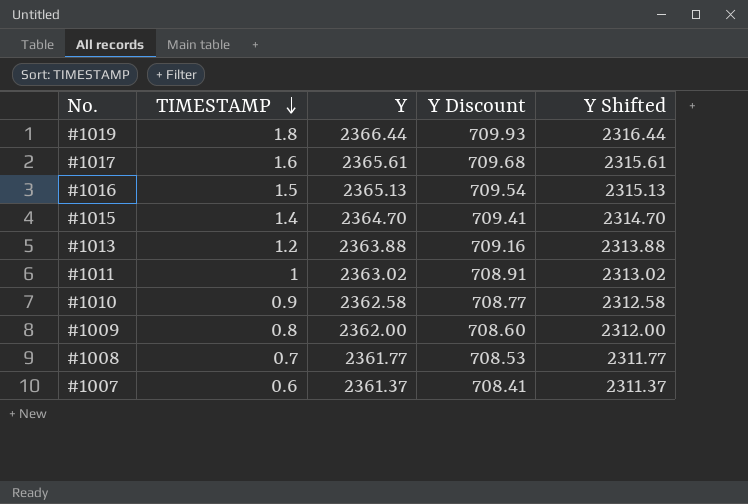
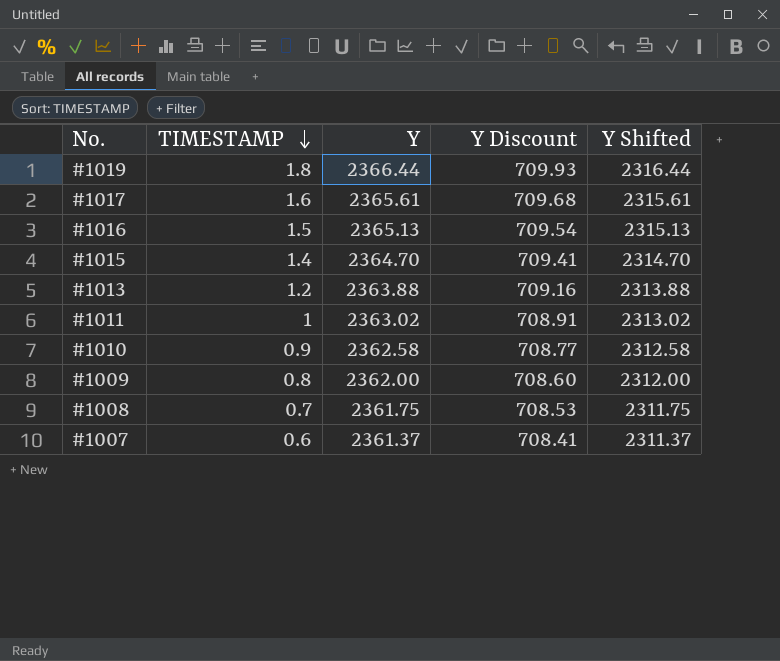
#1008 | Y: 2361.77 -> 2361.75
#1008 | Y Shifted: 2311.77 -> 2311.75

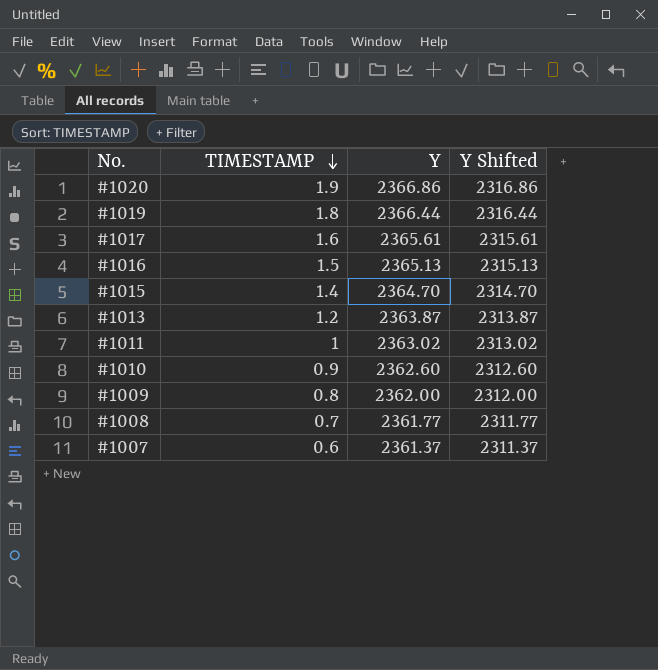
column Y Discount | formula: [Y] * 0.3 -> none
row #1020: none -> 1.9 | 2366.86 | 2316.86
#1013 | Y: 2363.88 -> 2363.87
#1013 | Y Shifted: 2313.88 -> 2313.87
#1010 | Y: 2362.58 -> 2362.60
#1010 | Y Shifted: 2312.58 -> 2312.60
#1008 | Y: 2361.75 -> 2361.77
#1008 | Y Shifted: 2311.75 -> 2311.77

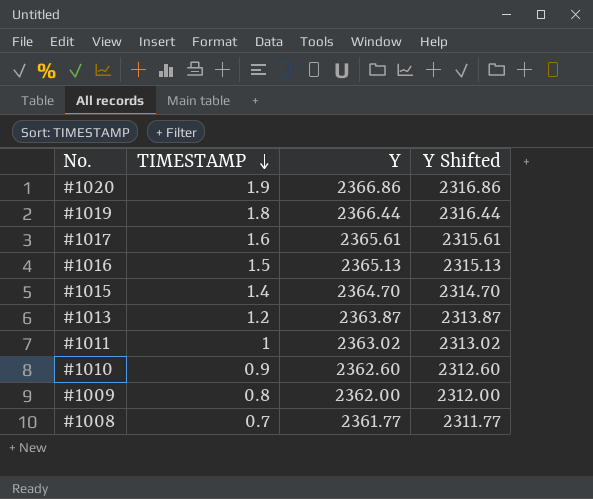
row #1007: 0.6 | 2361.37 | 2311.37 -> none

